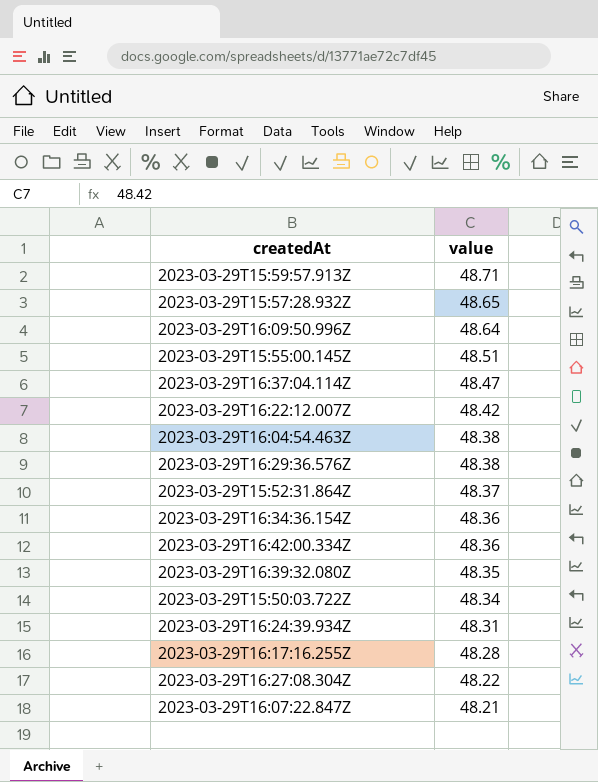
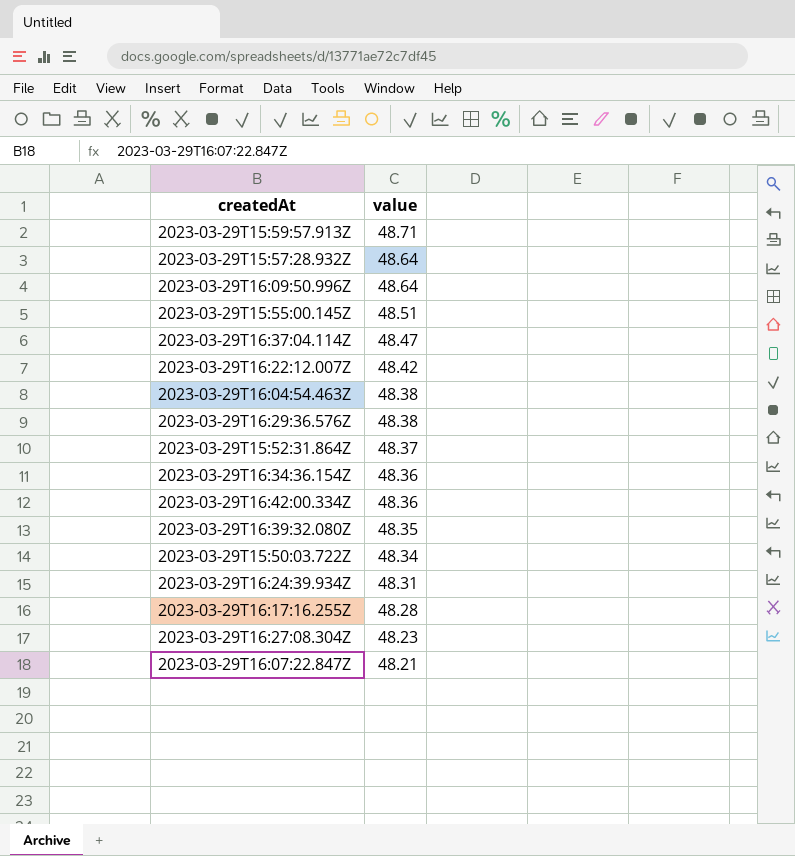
2023-03-29T15:57:28.932Z | value: 48.65 -> 48.64
2023-03-29T16:27:08.304Z | value: 48.22 -> 48.23

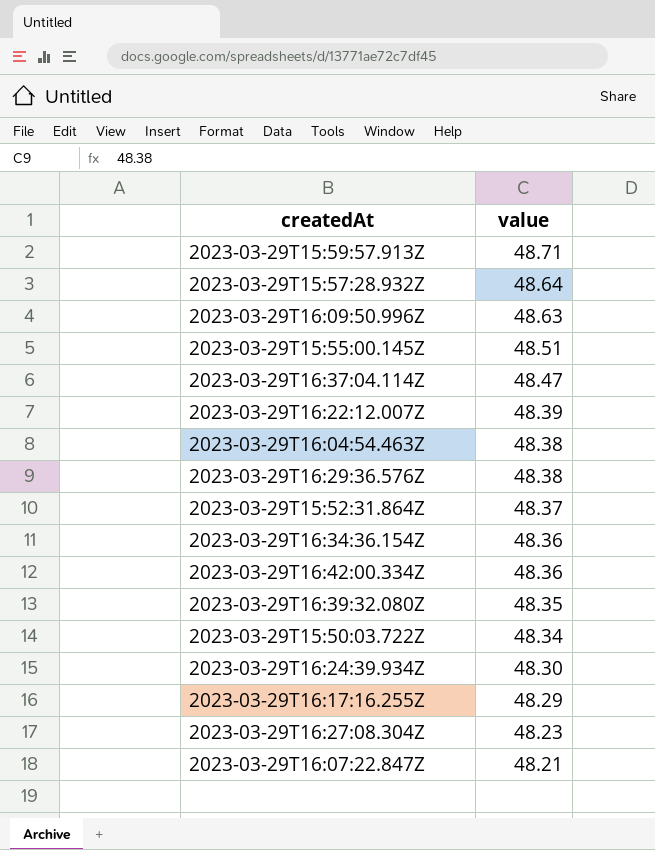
2023-03-29T16:09:50.996Z | value: 48.64 -> 48.63
2023-03-29T16:22:12.007Z | value: 48.42 -> 48.39
2023-03-29T16:24:39.934Z | value: 48.31 -> 48.30
2023-03-29T16:17:16.255Z | value: 48.28 -> 48.29

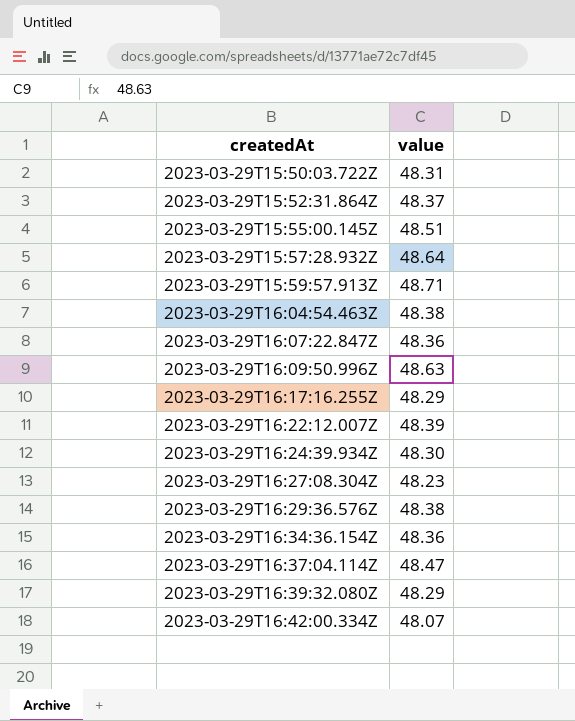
row order: value descending -> createdAt ascending
2023-03-29T15:50:03.722Z | value: 48.34 -> 48.31
2023-03-29T16:07:22.847Z | value: 48.21 -> 48.36
2023-03-29T16:39:32.080Z | value: 48.35 -> 48.29
2023-03-29T16:42:00.334Z | value: 48.36 -> 48.07

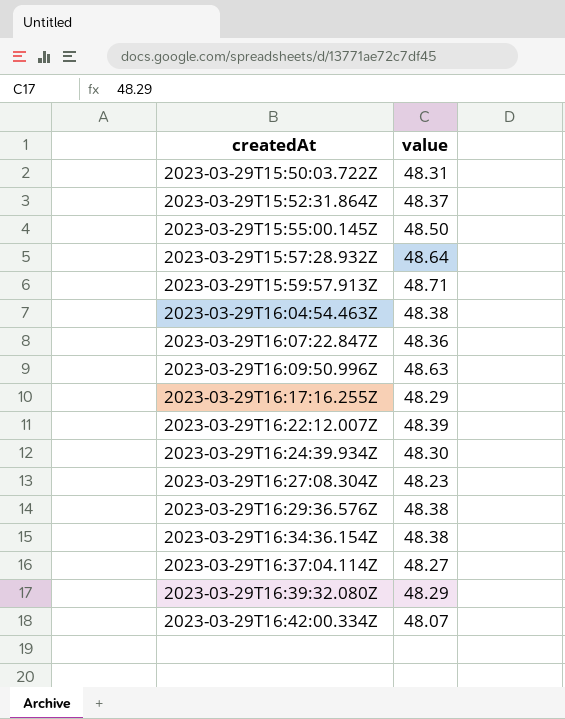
2023-03-29T15:55:00.145Z | value: 48.51 -> 48.50
2023-03-29T16:34:36.154Z | value: 48.36 -> 48.38
2023-03-29T16:37:04.114Z | value: 48.47 -> 48.27

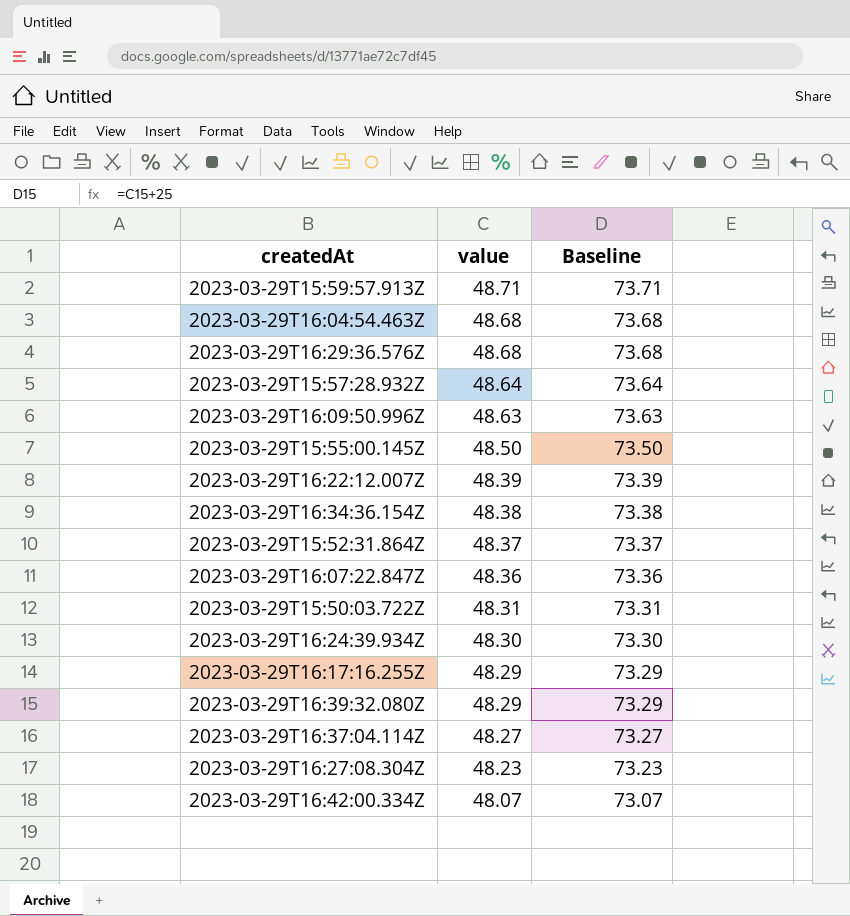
row order: createdAt ascending -> value descending
column Baseline | formula: none -> [value] + 25
2023-03-29T16:04:54.463Z | value: 48.38 -> 48.68
2023-03-29T16:29:36.576Z | value: 48.38 -> 48.68

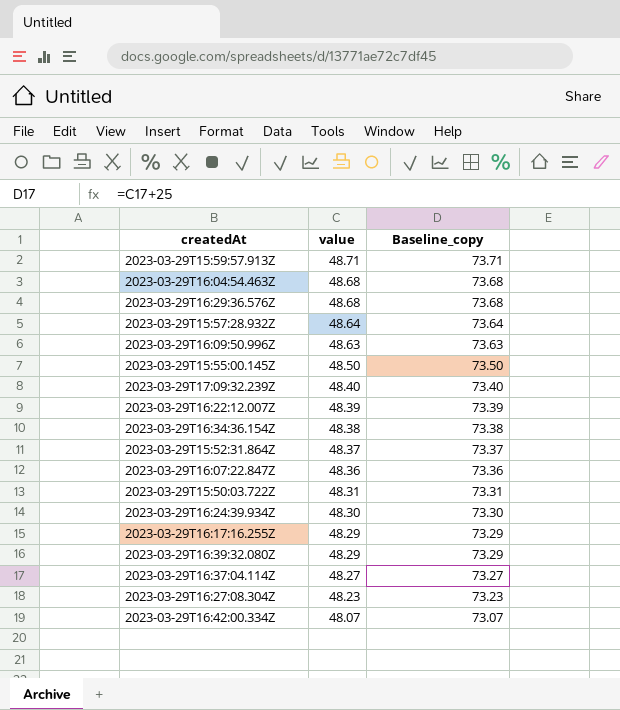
column name: Baseline -> Baseline_copy
row 2023-03-29T17:09:32.239Z: none -> 48.40 | 73.40

